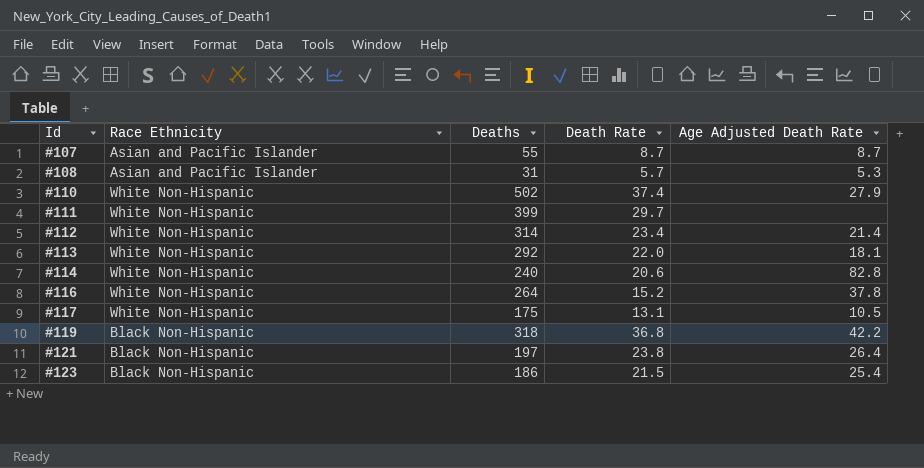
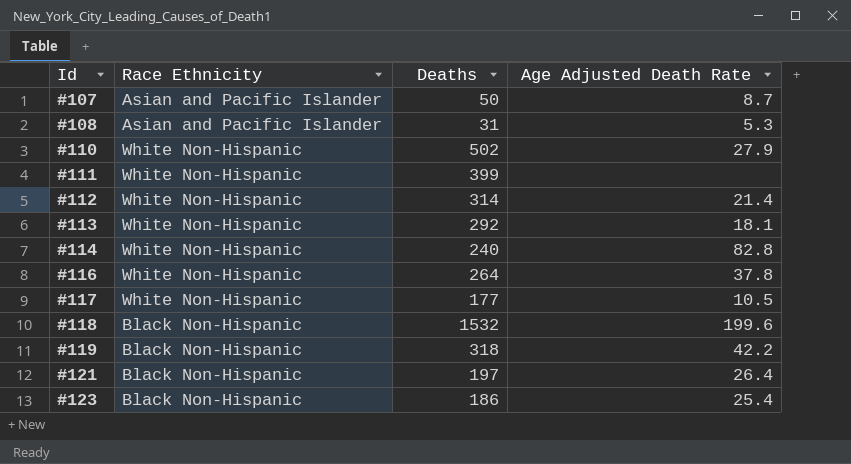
column Death Rate | position: 4 -> none
#107 | Deaths: 55 -> 50
#117 | Deaths: 175 -> 177
row #118: none -> Black Non-Hispanic | 1532 | 199.6

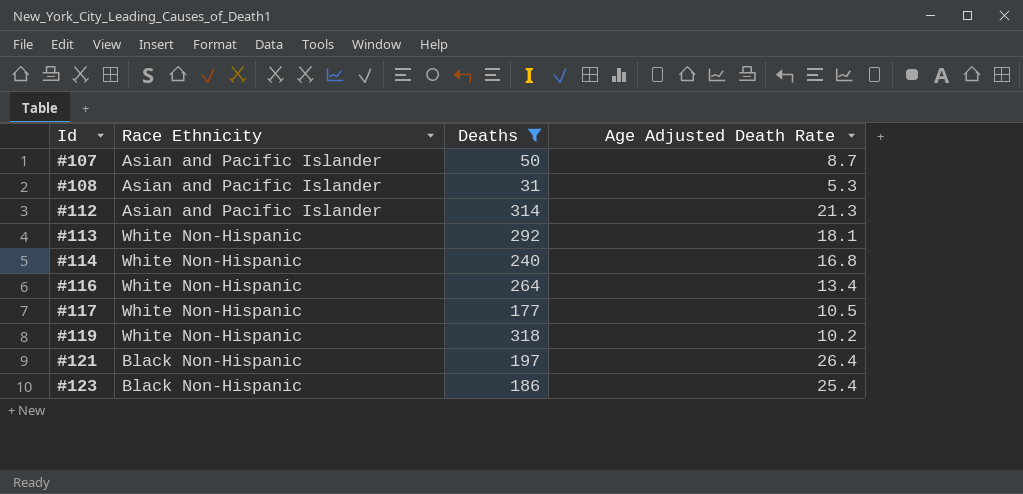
filter: none -> Deaths <= 318
#112 | Race Ethnicity: White Non-Hispanic -> Asian and Pacific Islander
#112 | Age Adjusted Death Rate: 21.4 -> 21.3
#114 | Age Adjusted Death Rate: 82.8 -> 16.8
#116 | Age Adjusted Death Rate: 37.8 -> 13.4
#119 | Race Ethnicity: Black Non-Hispanic -> White Non-Hispanic
#119 | Age Adjusted Death Rate: 42.2 -> 10.2

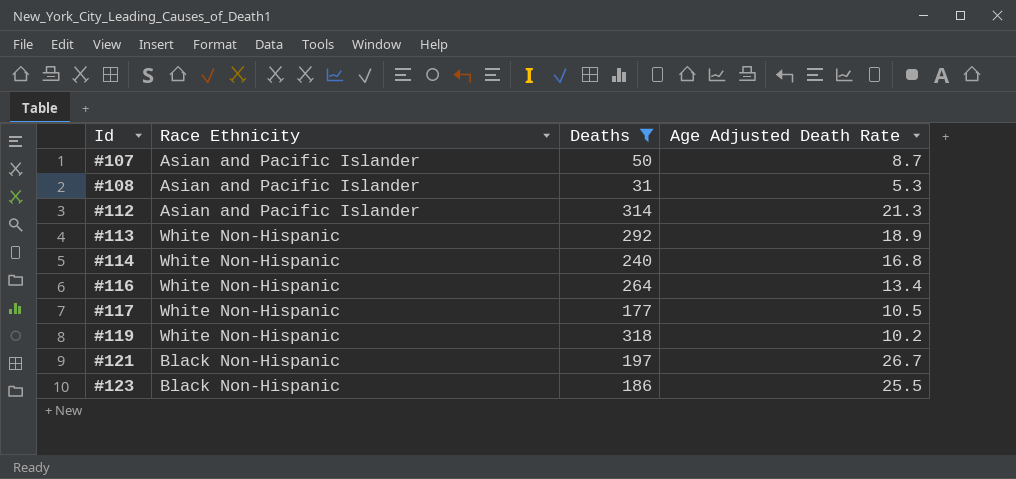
#113 | Age Adjusted Death Rate: 18.1 -> 18.9
#121 | Age Adjusted Death Rate: 26.4 -> 26.7
#123 | Age Adjusted Death Rate: 25.4 -> 25.5

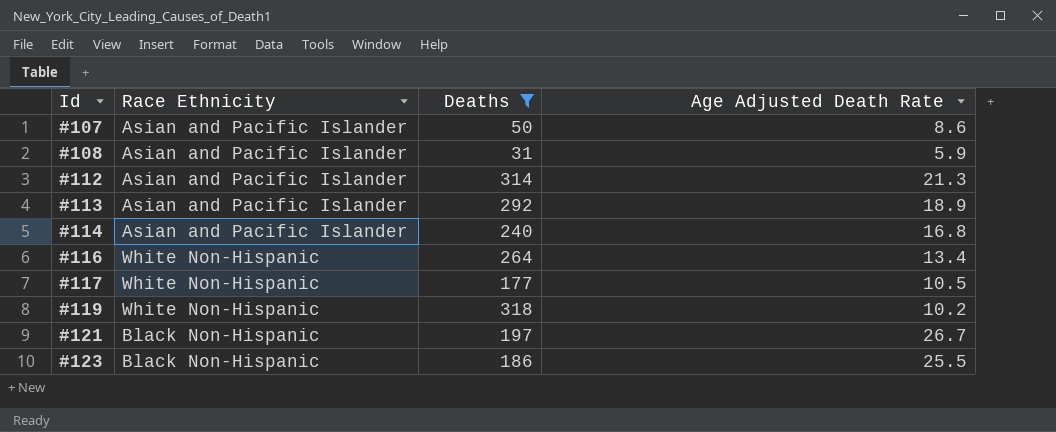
#107 | Age Adjusted Death Rate: 8.7 -> 8.6
#108 | Age Adjusted Death Rate: 5.3 -> 5.9
#113 | Race Ethnicity: White Non-Hispanic -> Asian and Pacific Islander
#114 | Race Ethnicity: White Non-Hispanic -> Asian and Pacific Islander

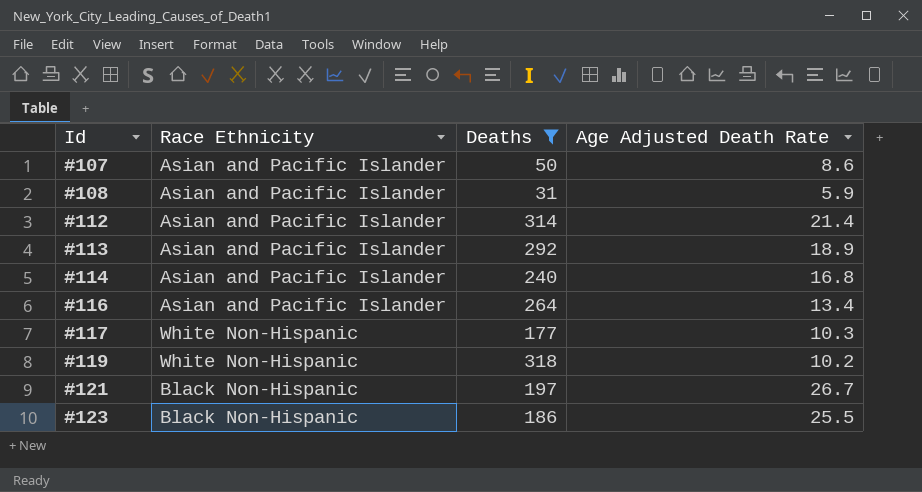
#112 | Age Adjusted Death Rate: 21.3 -> 21.4
#116 | Race Ethnicity: White Non-Hispanic -> Asian and Pacific Islander
#117 | Age Adjusted Death Rate: 10.5 -> 10.3

